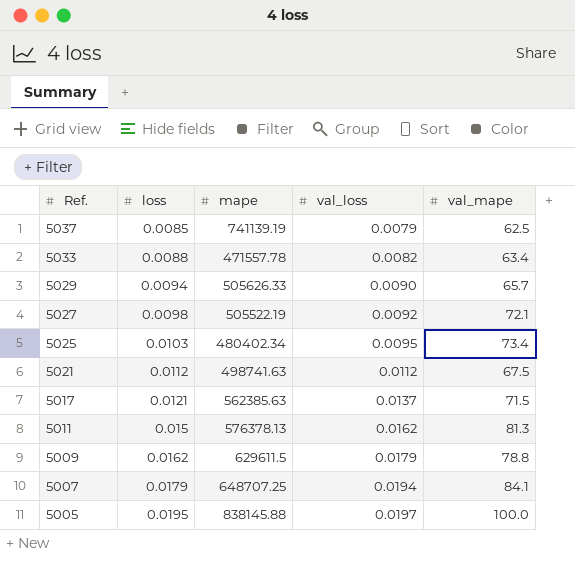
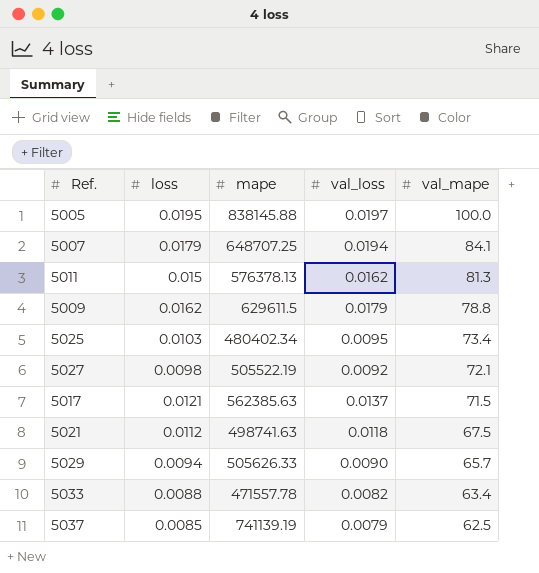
row order: Ref. descending -> val_mape descending
5021 | val_loss: 0.0112 -> 0.0118

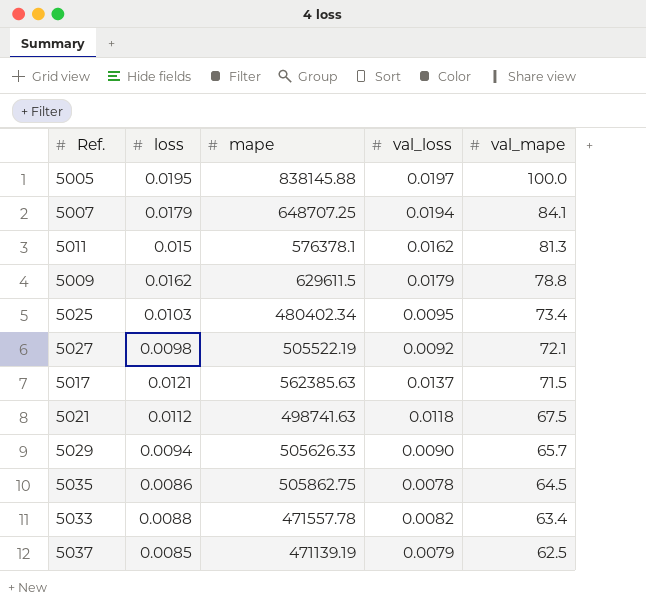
5011 | mape: 576378.13 -> 576378.1
row 5035: none -> 0.0086 | 505862.75 | 0.0078 | 64.5
5037 | mape: 741139.19 -> 471139.19

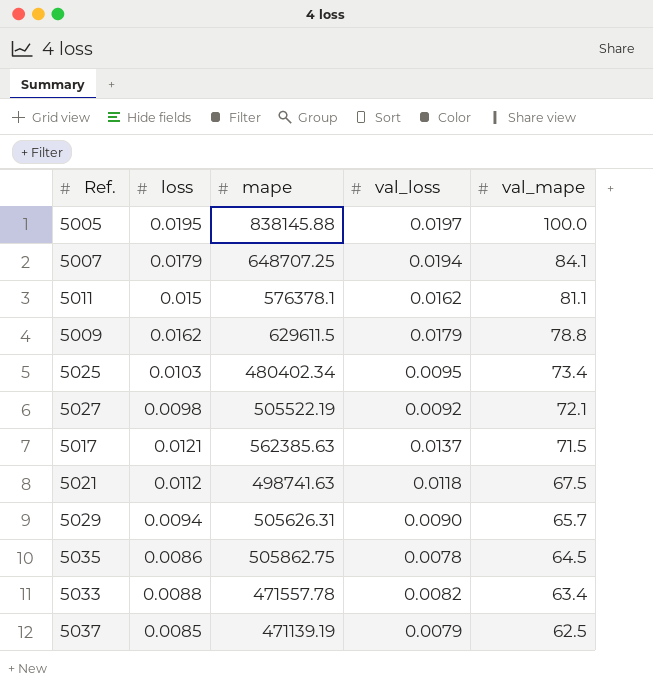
5011 | val_mape: 81.3 -> 81.1
5029 | mape: 505626.33 -> 505626.31

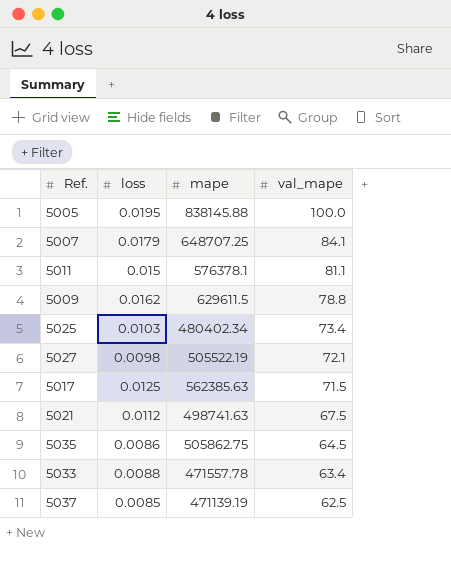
column val_loss | position: 4 -> none
row 5029: 0.0094 | 505626.31 | 0.0090 | 65.7 -> none
5017 | loss: 0.0121 -> 0.0125

